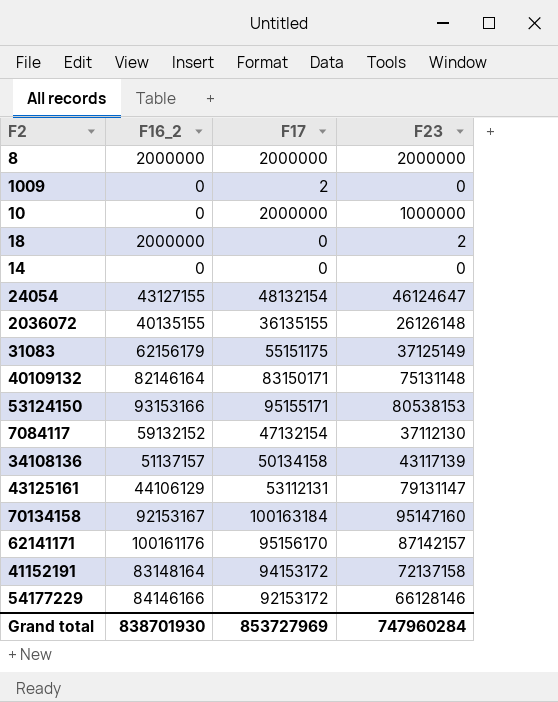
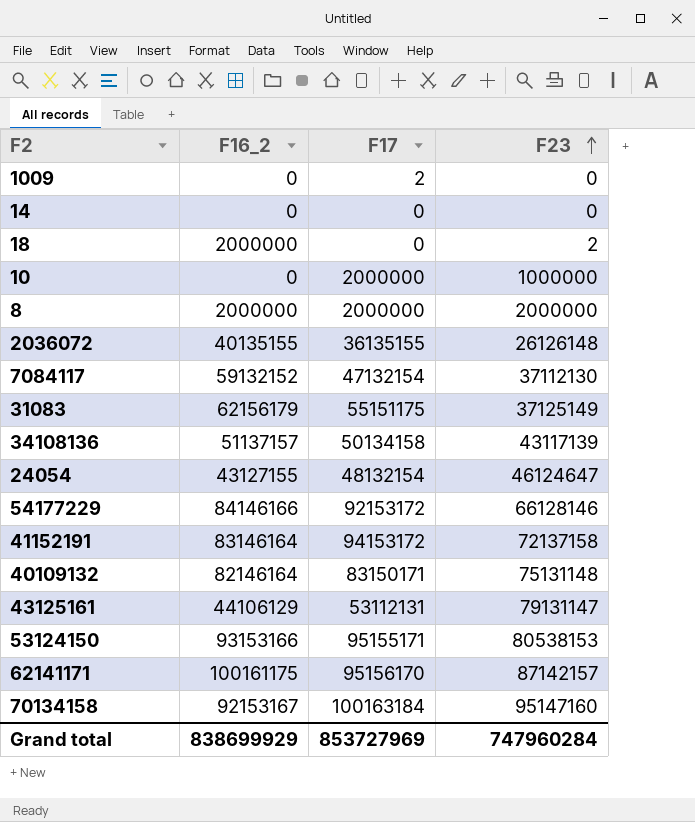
row order: none -> F23 ascending
41152191 | F16_2: 83148164 -> 83146164
62141171 | F16_2: 100161176 -> 100161175
Grand total | F16_2: 838701930 -> 838699929

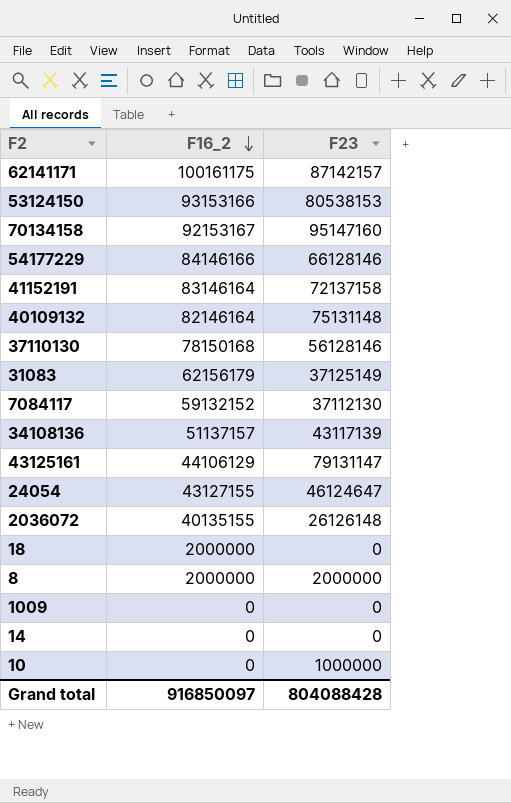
row order: F23 ascending -> F16_2 descending
column F17 | position: 3 -> none
row 37110130: none -> 78150168 | 56128146
18 | F23: 2 -> 0
Grand total | F16_2: 838699929 -> 916850097
Grand total | F23: 747960284 -> 804088428

